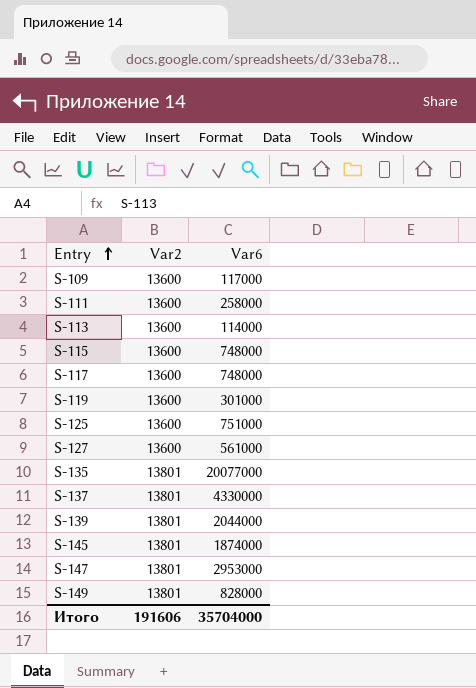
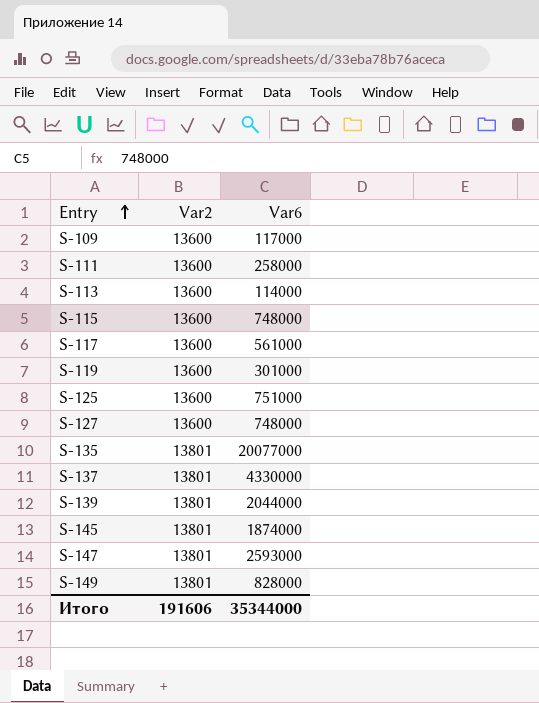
S-117 | Var6: 748000 -> 561000
S-127 | Var6: 561000 -> 748000
S-147 | Var6: 2953000 -> 2593000
Итого | Var6: 35704000 -> 35344000

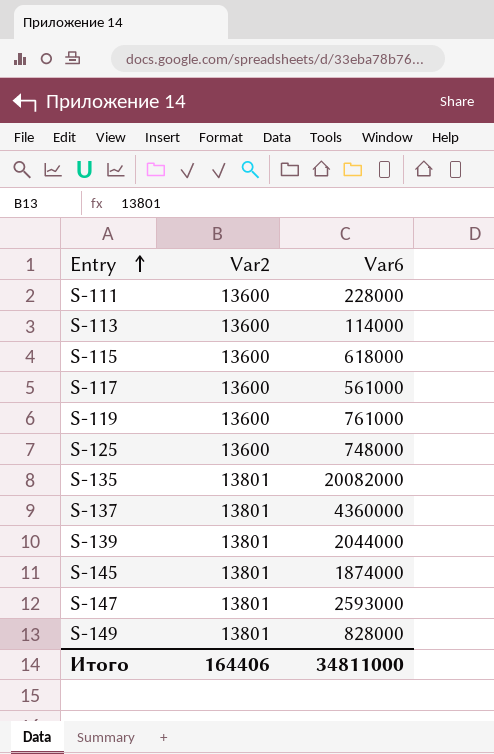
row S-109: 13600 | 117000 -> none
row S-127: 13600 | 748000 -> none
S-111 | Var6: 258000 -> 228000
S-115 | Var6: 748000 -> 618000
S-119 | Var6: 301000 -> 761000
S-125 | Var6: 751000 -> 748000
S-135 | Var6: 20077000 -> 20082000
S-137 | Var6: 4330000 -> 4360000
Итого | Var2: 191606 -> 164406
Итого | Var6: 35344000 -> 34811000

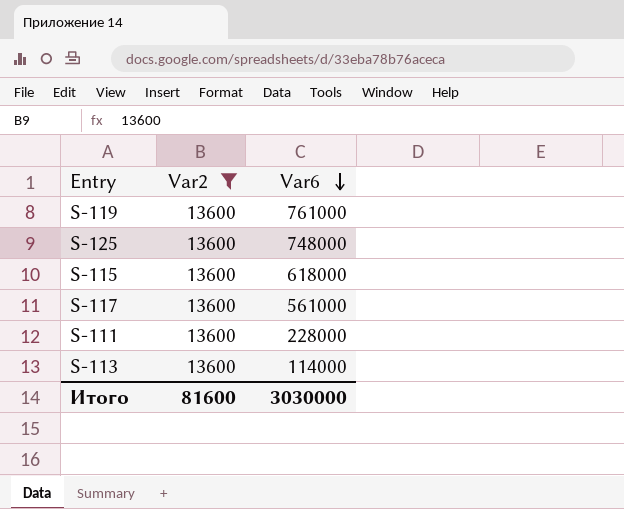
filter: none -> Var2 = 13600
row order: Entry ascending -> Var6 descending
Итого | Var2: 164406 -> 81600
Итого | Var6: 34811000 -> 3030000

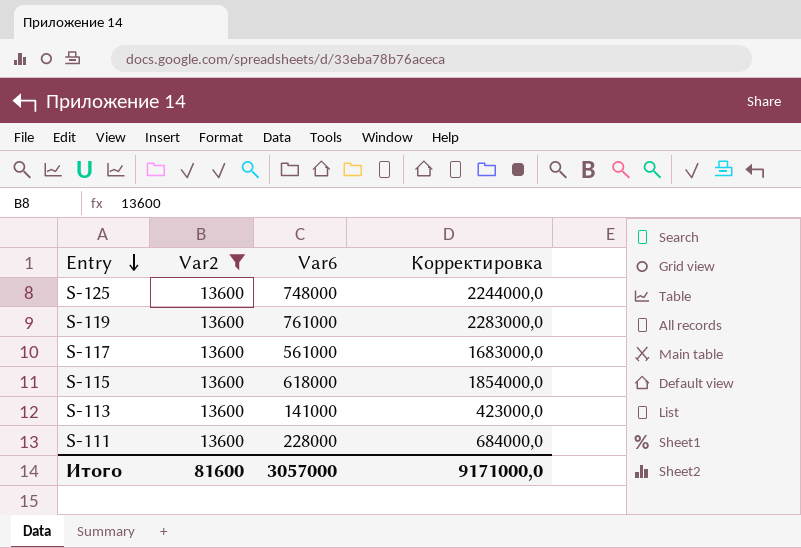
row order: Var6 descending -> Entry descending
column Корректировка | formula: none -> [Var6] * 3
S-113 | Var6: 114000 -> 141000
Итого | Var6: 3030000 -> 3057000

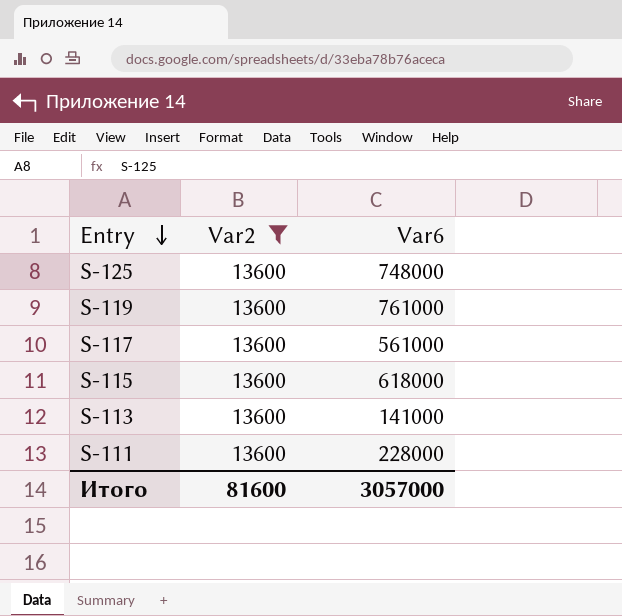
column Корректировка | formula: [Var6] * 3 -> none

